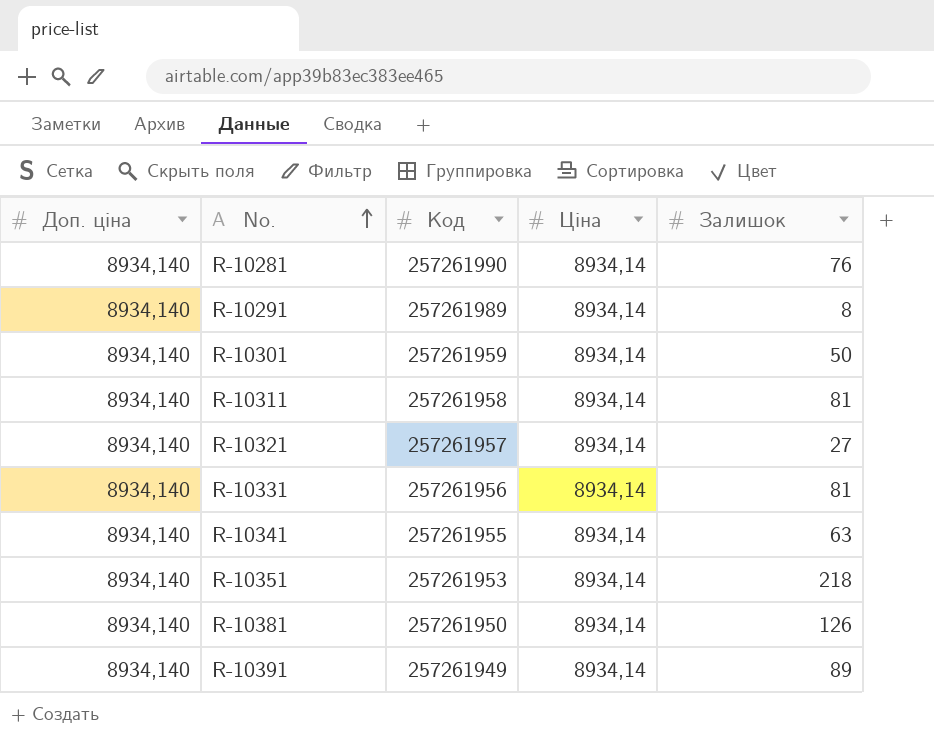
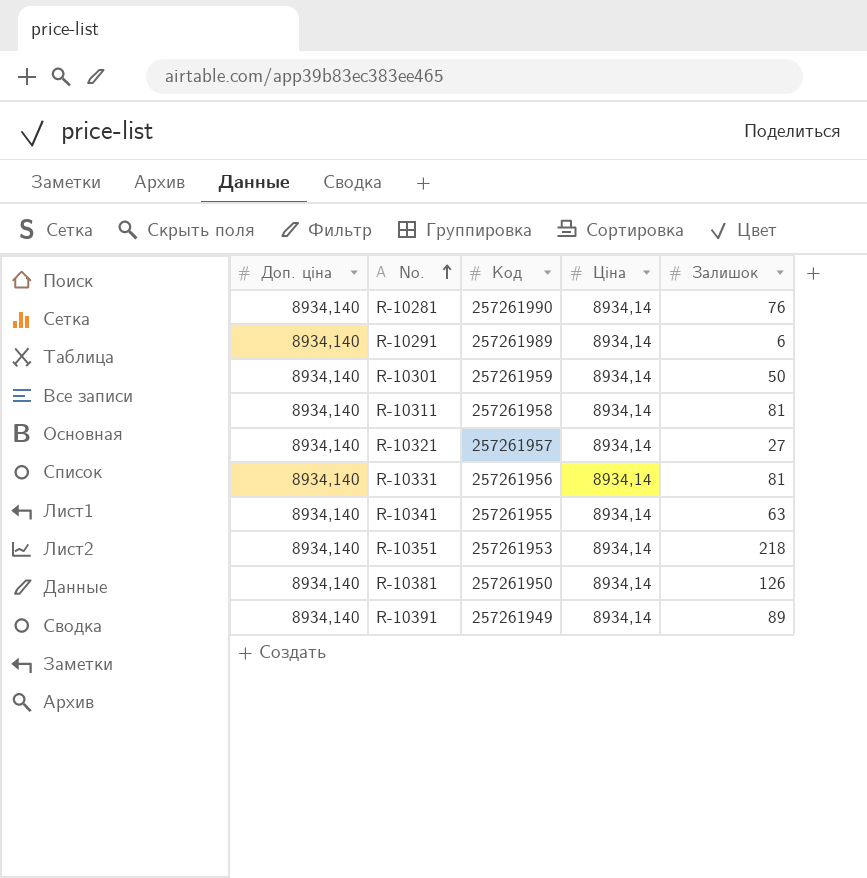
R-10291 | Залишок: 8 -> 6

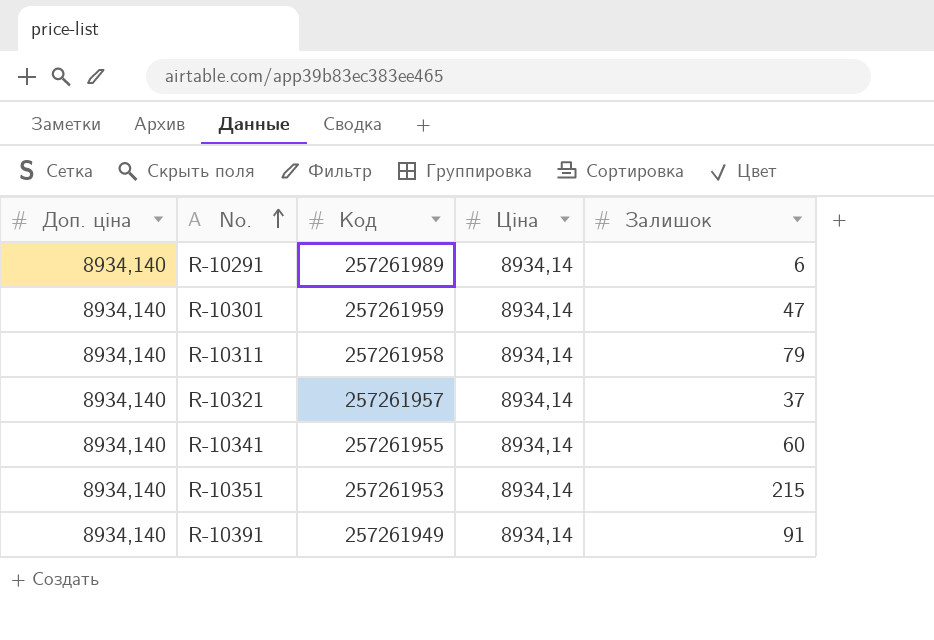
row R-10281: 8934,140 | 257261990 | 8934,14 | 76 -> none
row R-10331: 8934,140 | 257261956 | 8934,14 | 81 -> none
row R-10381: 8934,140 | 257261950 | 8934,14 | 126 -> none
R-10301 | Залишок: 50 -> 47
R-10311 | Залишок: 81 -> 79
R-10321 | Залишок: 27 -> 37
R-10341 | Залишок: 63 -> 60
R-10351 | Залишок: 218 -> 215
R-10391 | Залишок: 89 -> 91

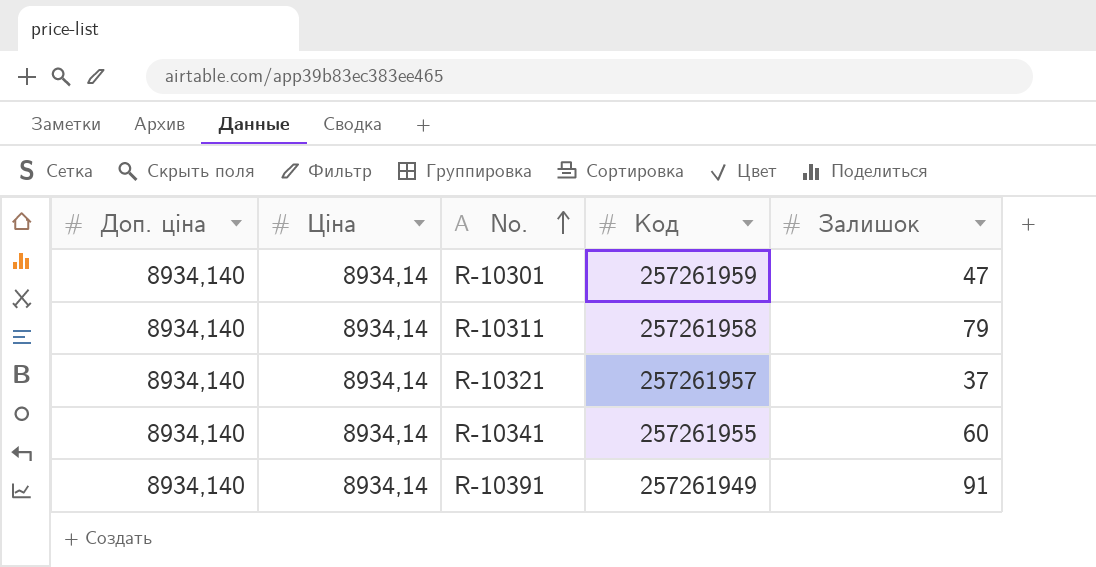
column Ціна | position: 4 -> 2
row R-10291: 8934,140 | 257261989 | 8934,14 | 6 -> none
row R-10351: 8934,140 | 257261953 | 8934,14 | 215 -> none

